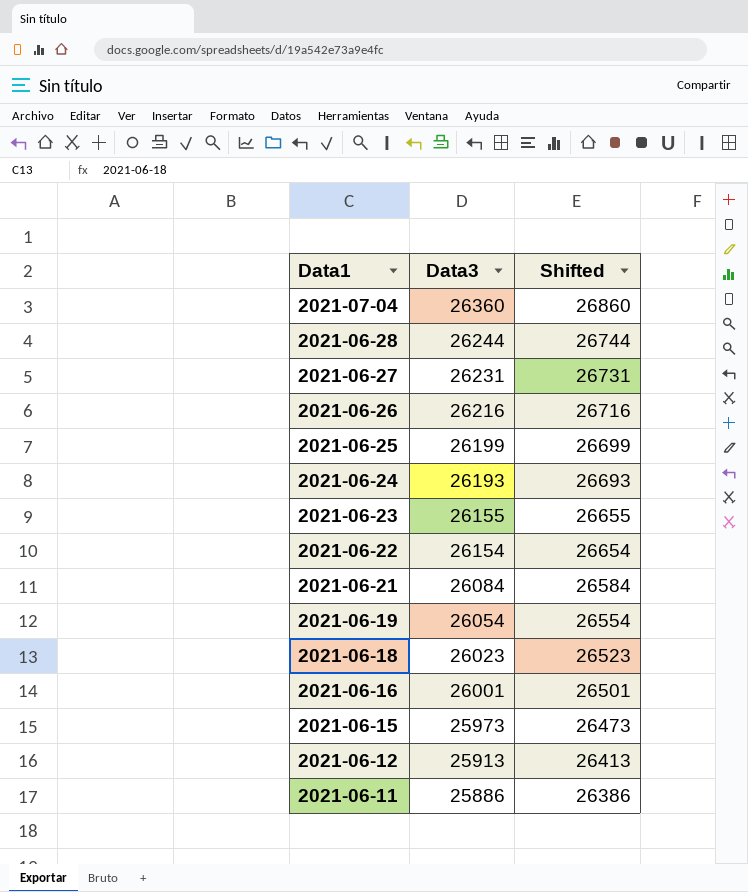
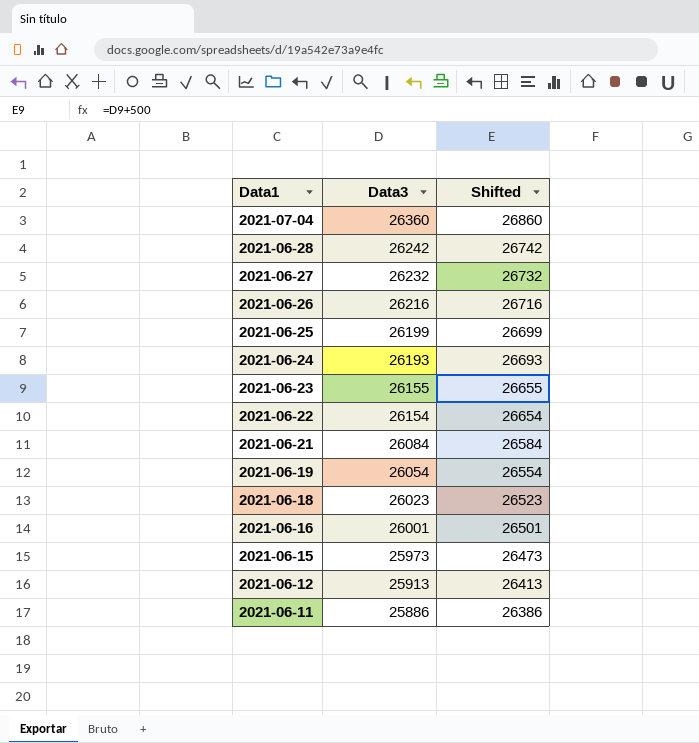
2021-06-28 | Data3: 26244 -> 26242
2021-06-28 | Shifted: 26744 -> 26742
2021-06-27 | Data3: 26231 -> 26232
2021-06-27 | Shifted: 26731 -> 26732

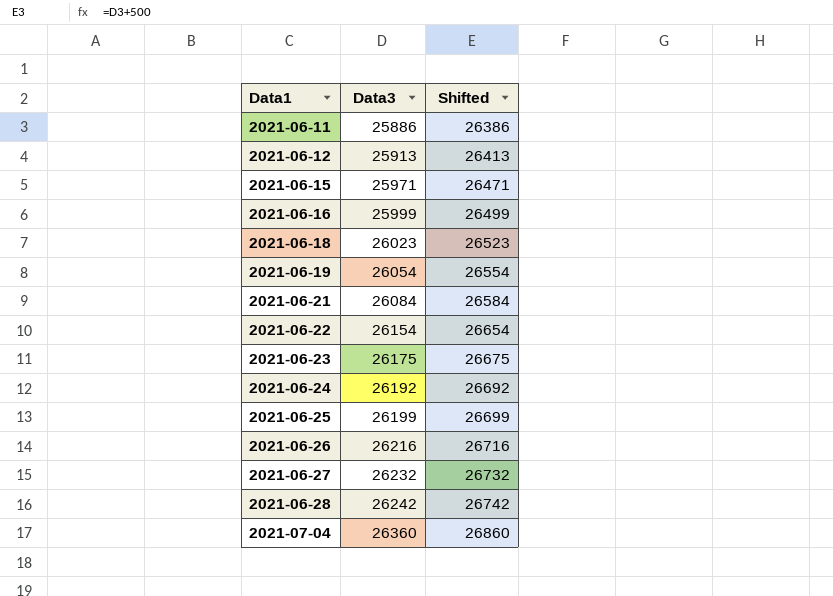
row order: Data1 descending -> Data1 ascending
2021-06-15 | Data3: 25973 -> 25971
2021-06-15 | Shifted: 26473 -> 26471
2021-06-16 | Data3: 26001 -> 25999
2021-06-16 | Shifted: 26501 -> 26499
2021-06-23 | Data3: 26155 -> 26175
2021-06-23 | Shifted: 26655 -> 26675
2021-06-24 | Data3: 26193 -> 26192
2021-06-24 | Shifted: 26693 -> 26692

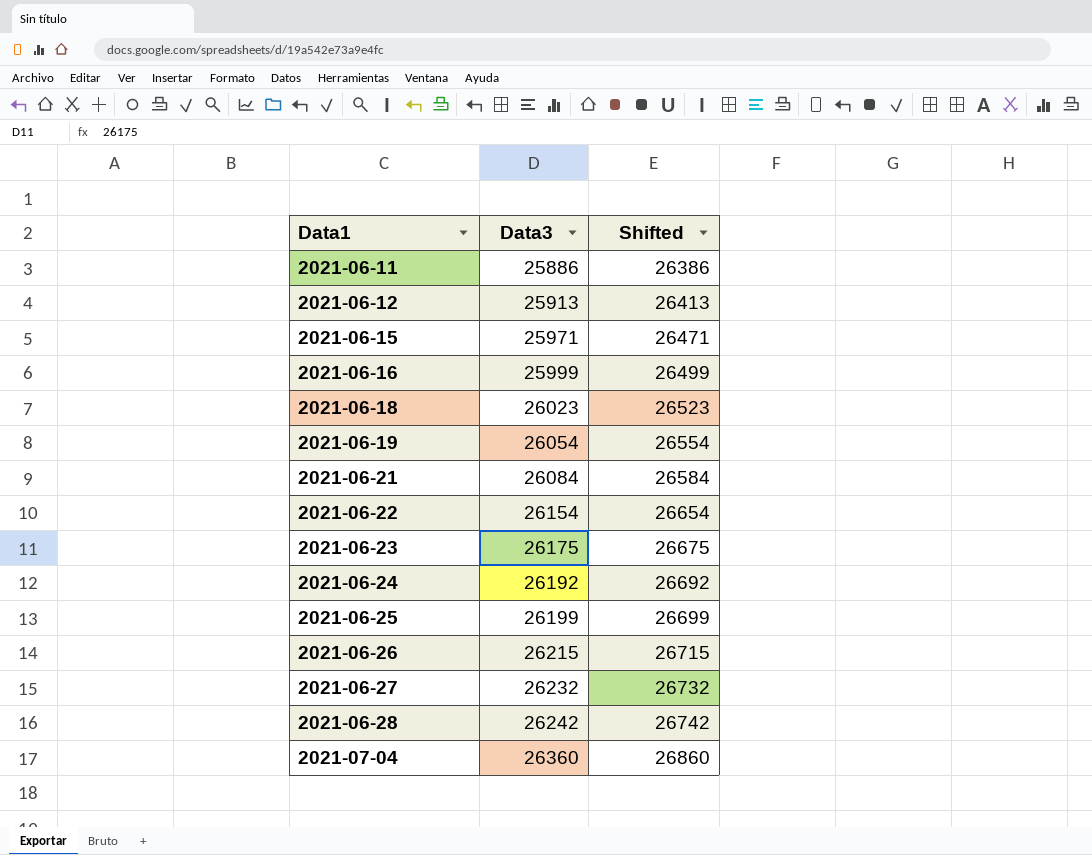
2021-06-26 | Data3: 26216 -> 26215
2021-06-26 | Shifted: 26716 -> 26715

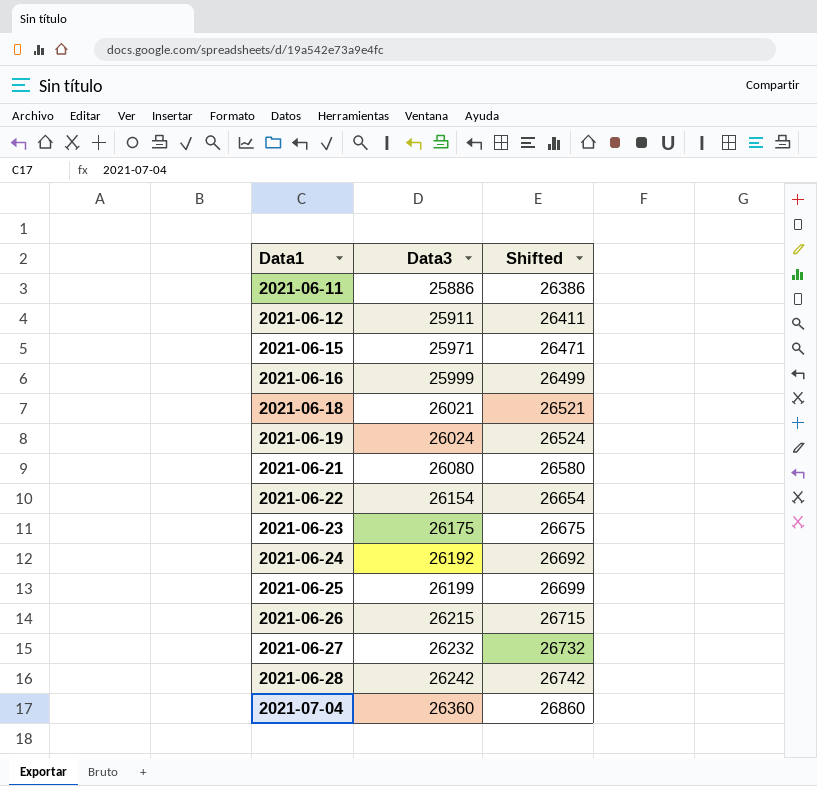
2021-06-12 | Data3: 25913 -> 25911
2021-06-12 | Shifted: 26413 -> 26411
2021-06-18 | Data3: 26023 -> 26021
2021-06-18 | Shifted: 26523 -> 26521
2021-06-19 | Data3: 26054 -> 26024
2021-06-19 | Shifted: 26554 -> 26524
2021-06-21 | Data3: 26084 -> 26080
2021-06-21 | Shifted: 26584 -> 26580

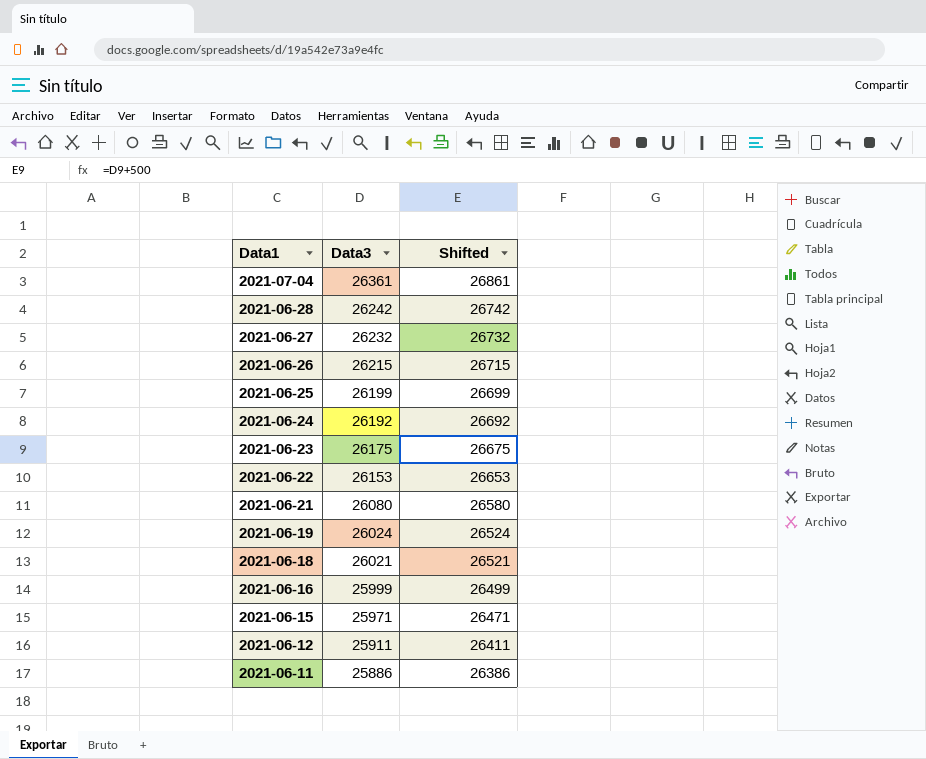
row order: Data1 ascending -> Data1 descending
2021-07-04 | Data3: 26360 -> 26361
2021-07-04 | Shifted: 26860 -> 26861
2021-06-22 | Data3: 26154 -> 26153
2021-06-22 | Shifted: 26654 -> 26653

